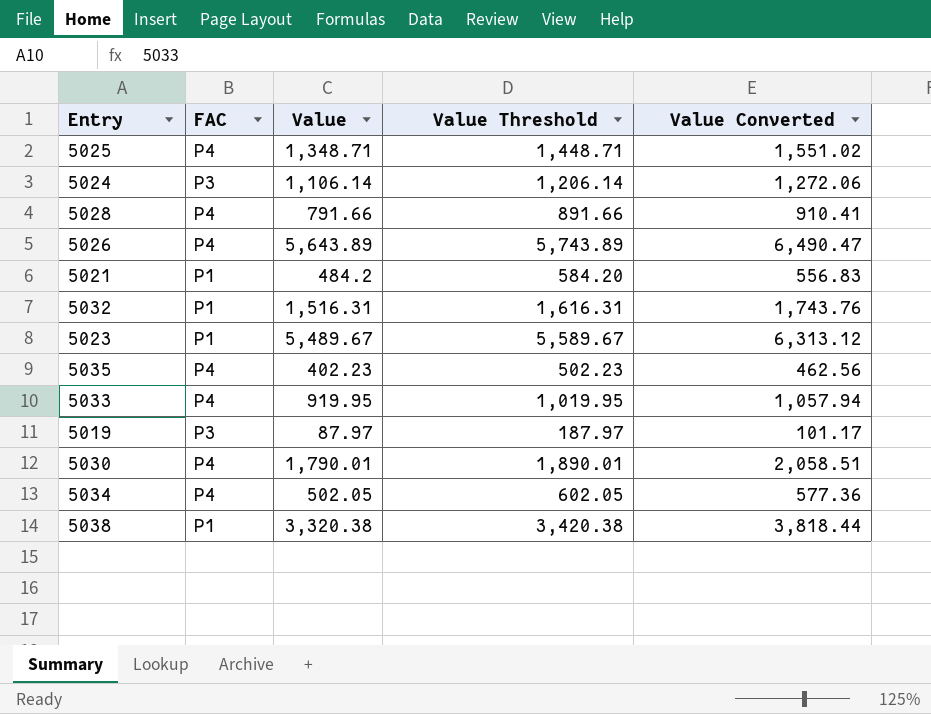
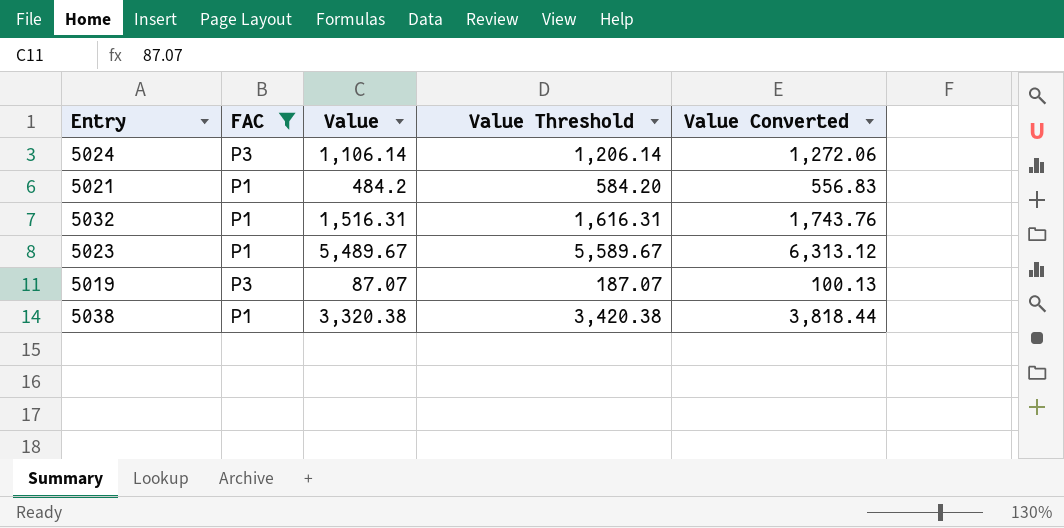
filter: none -> FAC != P4
5019 | Value: 87.97 -> 87.07
5019 | Value Threshold: 187.97 -> 187.07
5019 | Value Converted: 101.17 -> 100.13

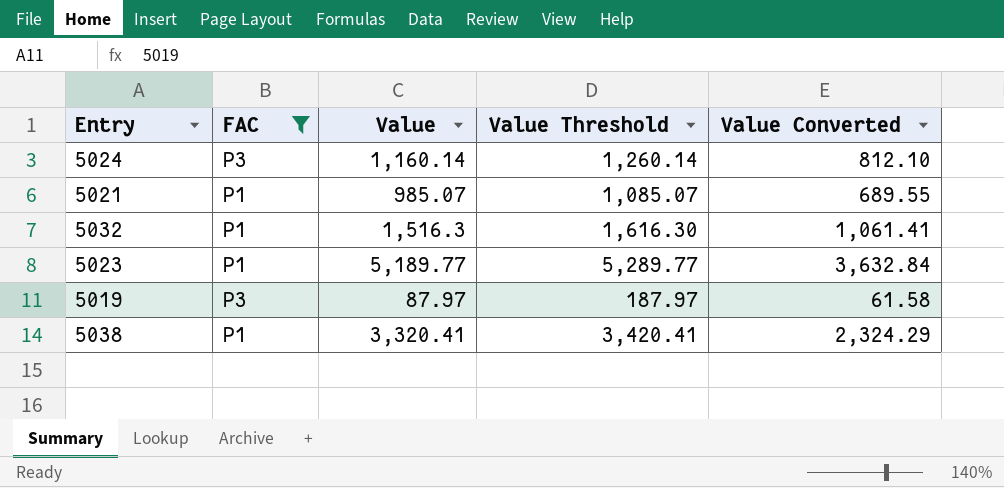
column Value Converted | formula: [Value] * 1.15 -> [Value] * 0.7
5024 | Value: 1,106.14 -> 1,160.14
5024 | Value Threshold: 1,206.14 -> 1,260.14
5021 | Value: 484.2 -> 985.07
5021 | Value Threshold: 584.20 -> 1,085.07
5032 | Value: 1,516.31 -> 1,516.3
5032 | Value Threshold: 1,616.31 -> 1,616.30
5023 | Value: 5,489.67 -> 5,189.77
5023 | Value Threshold: 5,589.67 -> 5,289.77
5019 | Value: 87.07 -> 87.97
5019 | Value Threshold: 187.07 -> 187.97
5038 | Value: 3,320.38 -> 3,320.41
5038 | Value Threshold: 3,420.38 -> 3,420.41

